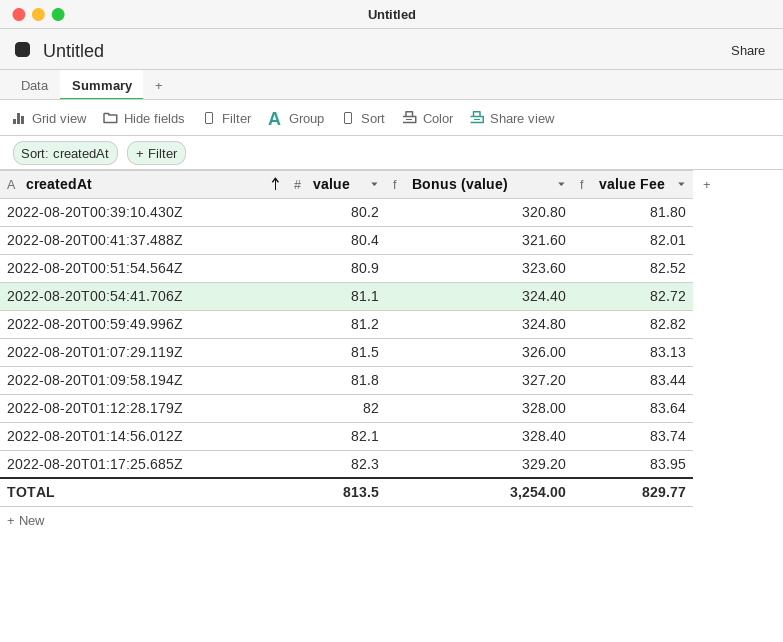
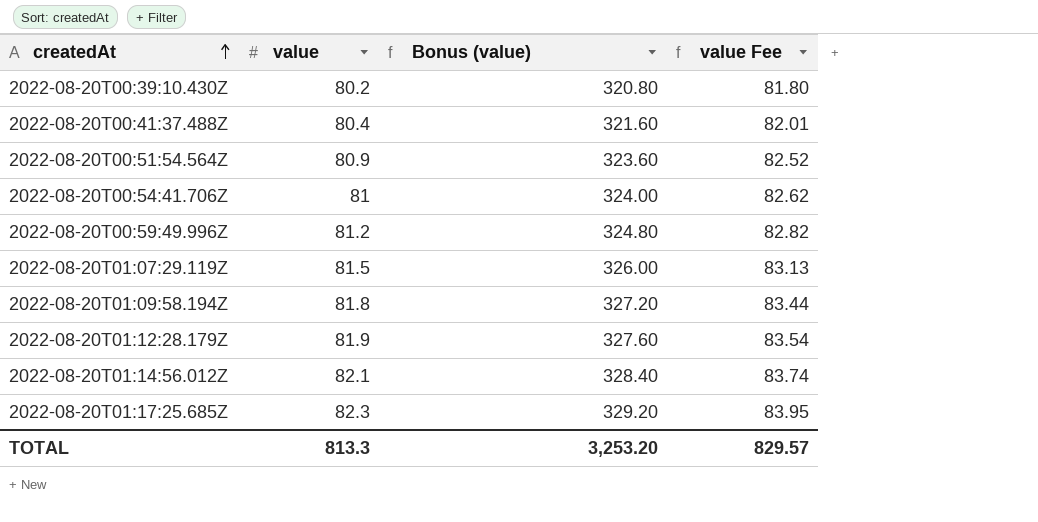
2022-08-20T00:54:41.706Z | value: 81.1 -> 81
2022-08-20T00:54:41.706Z | Bonus (value): 324.40 -> 324.00
2022-08-20T00:54:41.706Z | value Fee: 82.72 -> 82.62
2022-08-20T01:12:28.179Z | value: 82 -> 81.9
2022-08-20T01:12:28.179Z | Bonus (value): 328.00 -> 327.60
2022-08-20T01:12:28.179Z | value Fee: 83.64 -> 83.54
TOTAL | value: 813.5 -> 813.3
TOTAL | Bonus (value): 3,254.00 -> 3,253.20
TOTAL | value Fee: 829.77 -> 829.57

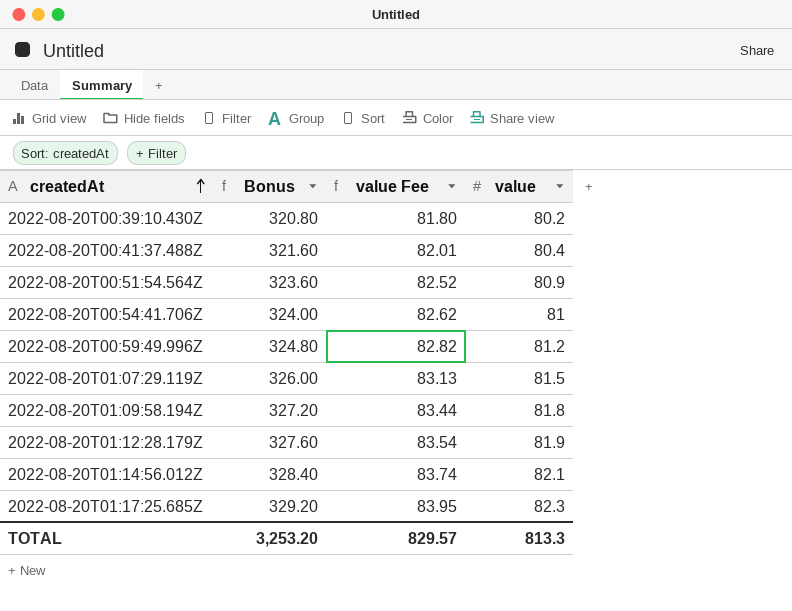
column name: Bonus (value) -> Bonus
column value | position: 2 -> 4

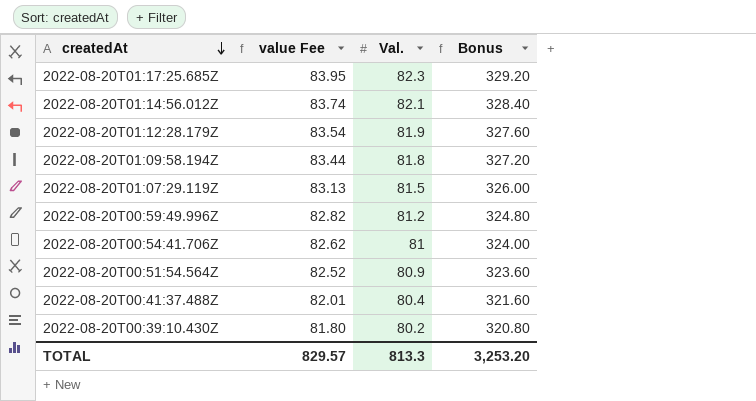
row order: createdAt ascending -> createdAt descending
column name: value -> Val.
column Bonus | position: 2 -> 4

